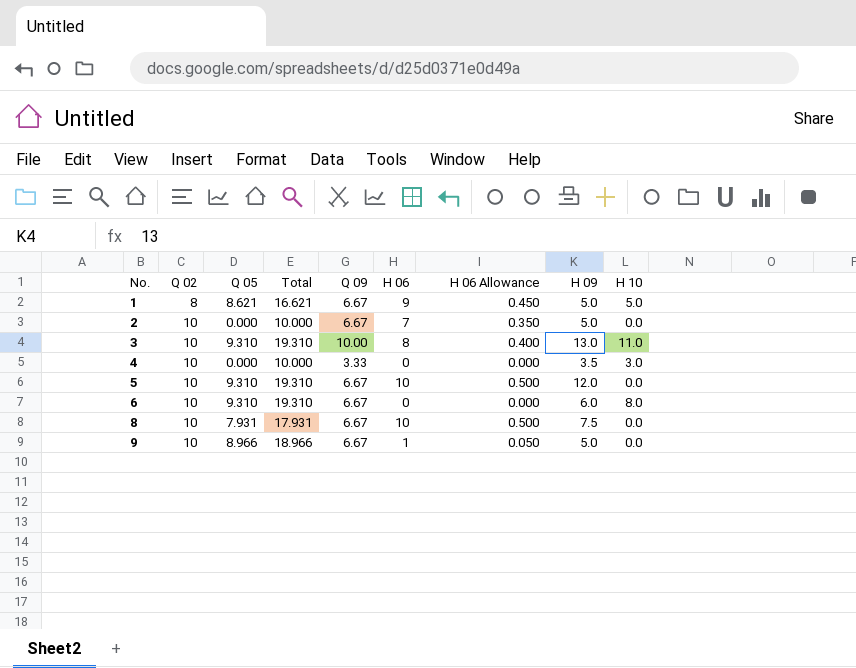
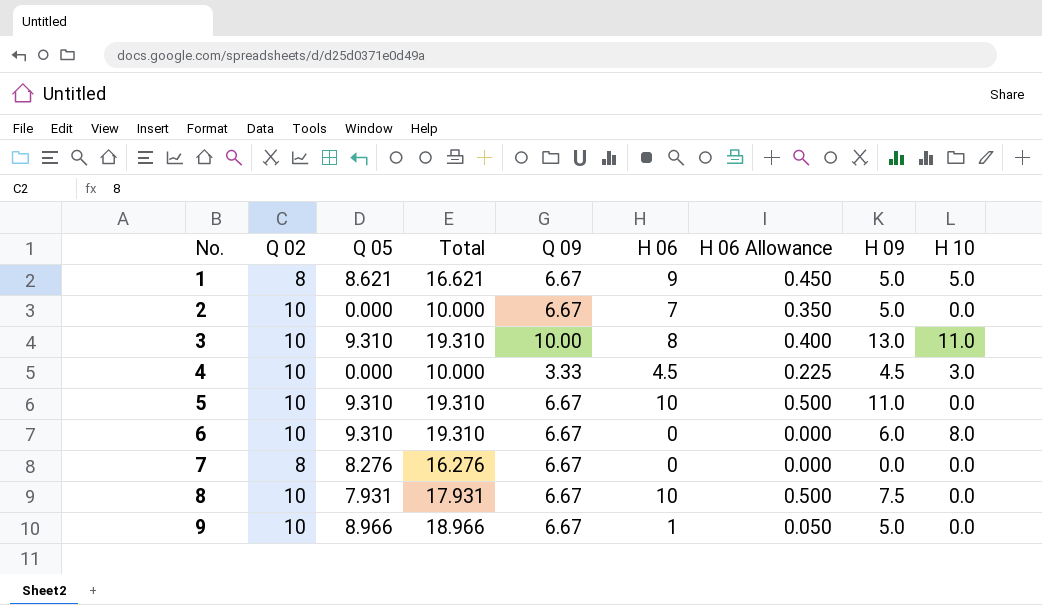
4 | H 06: 0 -> 4.5
4 | H 06 Allowance: 0.000 -> 0.225
4 | H 09: 3.5 -> 4.5
5 | H 09: 12.0 -> 11.0
row 7: none -> 8 | 8.276 | 16.276 | 6.67 | 0 | 0.000 | 0.0 | 0.0

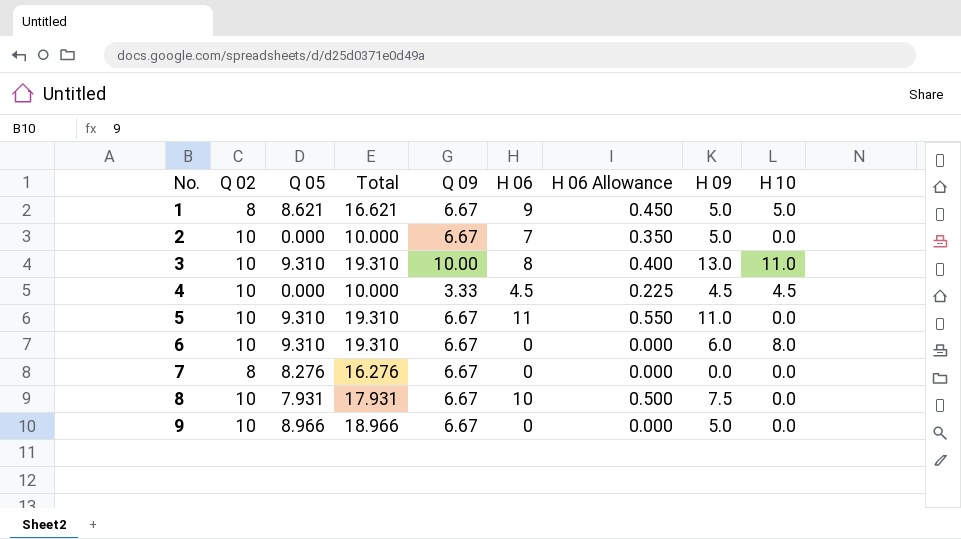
4 | H 10: 3.0 -> 4.5
5 | H 06: 10 -> 11
5 | H 06 Allowance: 0.500 -> 0.550
9 | H 06: 1 -> 0
9 | H 06 Allowance: 0.050 -> 0.000

